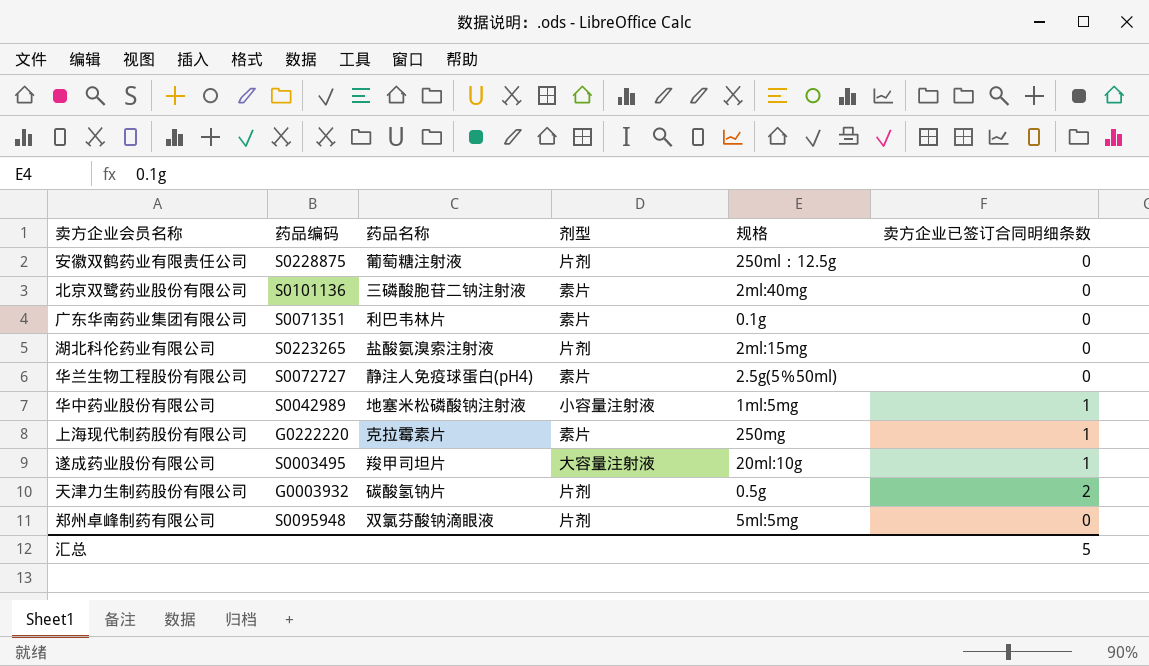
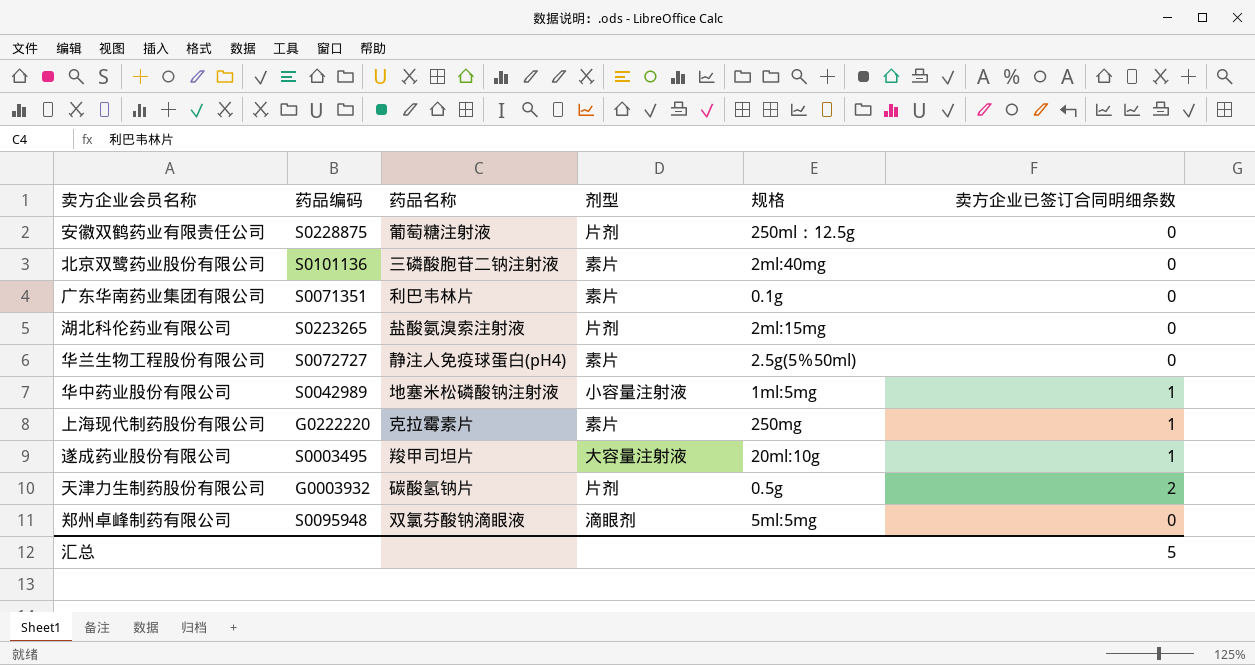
郑州卓峰制药有限公司 | 剂型: 片剂 -> 滴眼剂

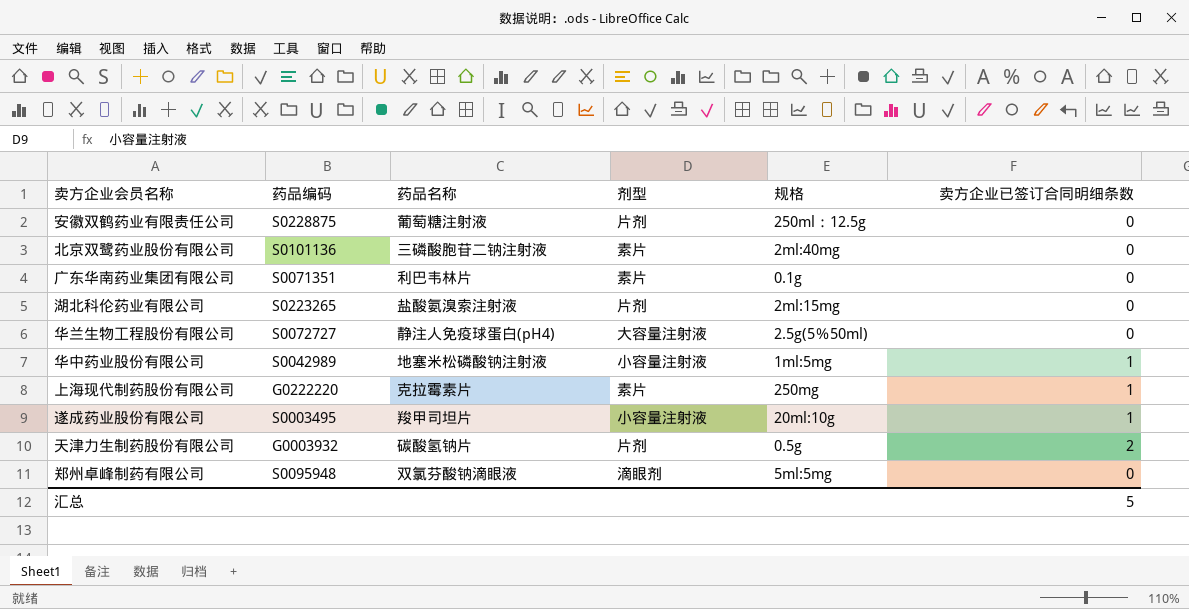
华兰生物工程股份有限公司 | 剂型: 素片 -> 大容量注射液
遂成药业股份有限公司 | 剂型: 大容量注射液 -> 小容量注射液

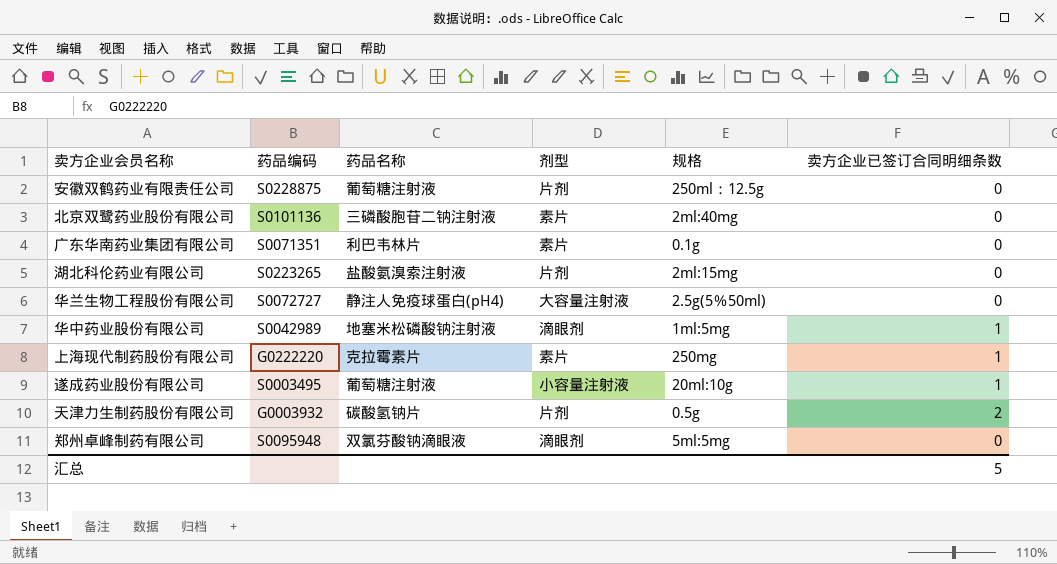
华中药业股份有限公司 | 剂型: 小容量注射液 -> 滴眼剂
遂成药业股份有限公司 | 药品名称: 羧甲司坦片 -> 葡萄糖注射液

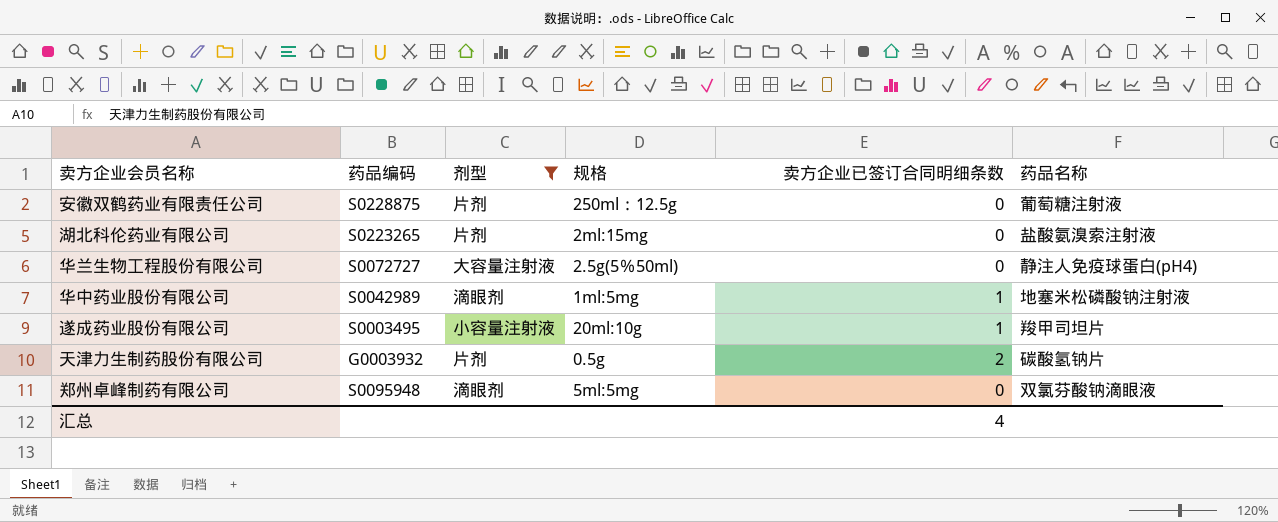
filter: none -> 剂型 != 素片
column 药品名称 | position: 3 -> 6
遂成药业股份有限公司 | 药品名称: 葡萄糖注射液 -> 羧甲司坦片
汇总 | 卖方企业已签订合同明细条数: 5 -> 4

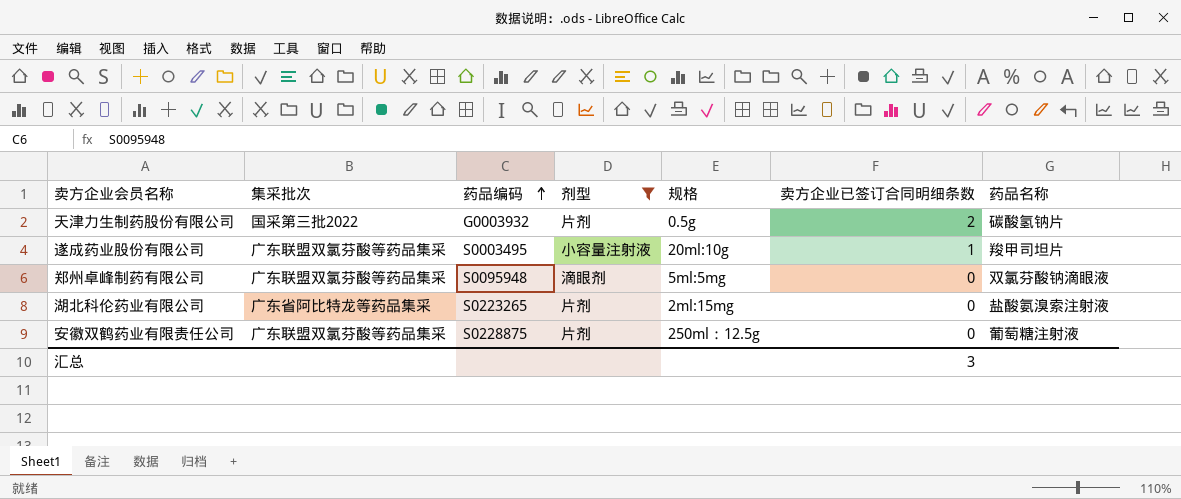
row order: none -> 药品编码 ascending
column 集采批次 | position: none -> 2
row 华兰生物工程股份有限公司: S0072727 | 大容量注射液 | 2.5g(5％50ml) | 0 | 静注人免疫球蛋白(pH4) -> none
row 华中药业股份有限公司: S0042989 | 滴眼剂 | 1ml:5mg | 1 | 地塞米松磷酸钠注射液 -> none
汇总 | 卖方企业已签订合同明细条数: 4 -> 3

